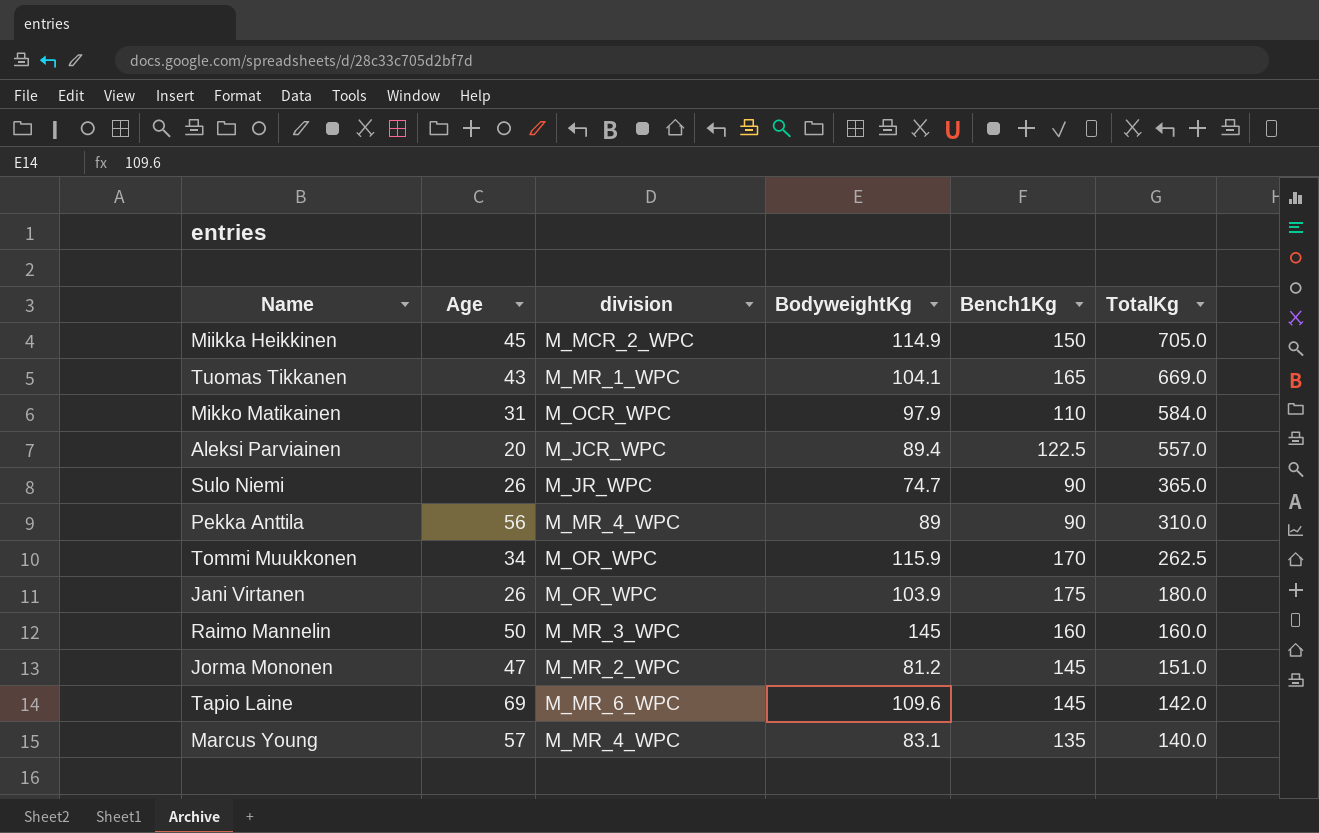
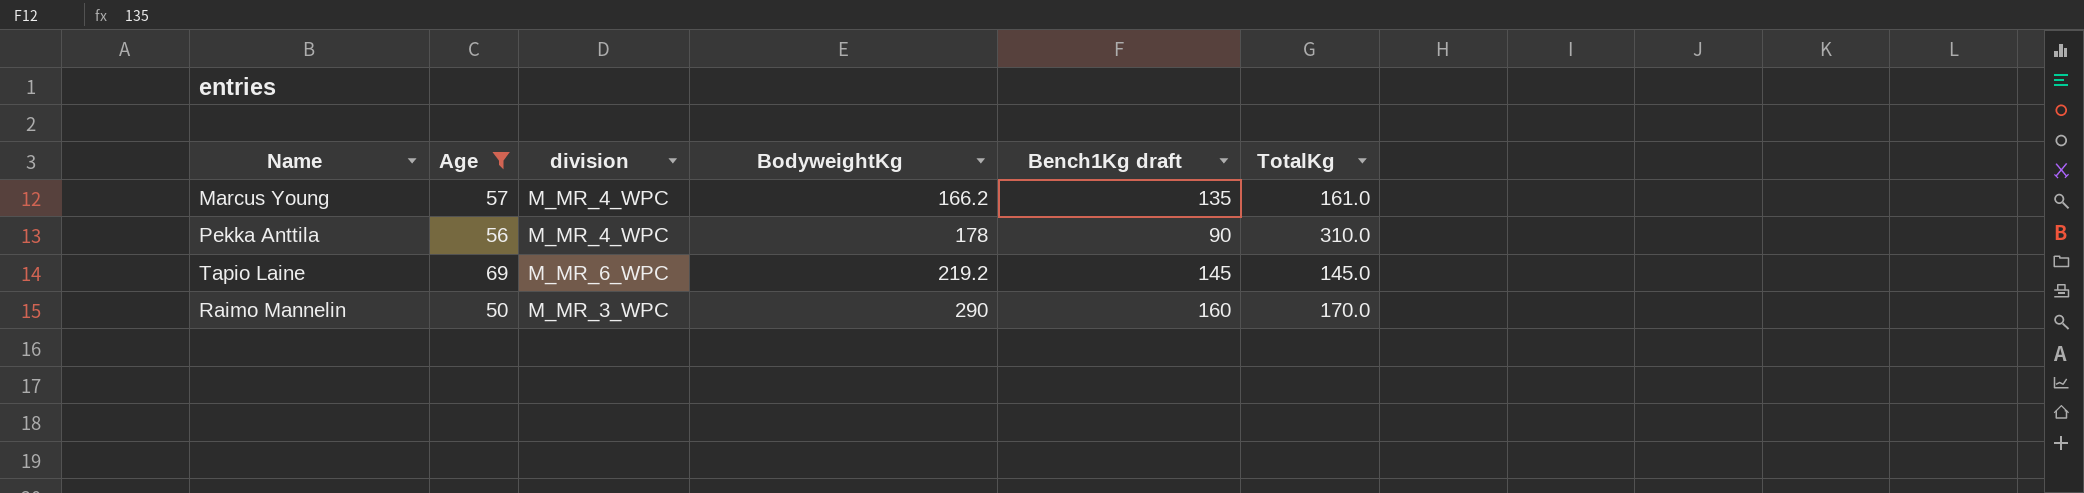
filter: none -> Age >= 50
row order: TotalKg descending -> BodyweightKg ascending
column name: Bench1Kg -> Bench1Kg draft
Marcus Young | BodyweightKg: 83.1 -> 166.2
Marcus Young | TotalKg: 140.0 -> 161.0
Pekka Anttila | BodyweightKg: 89 -> 178
Tapio Laine | BodyweightKg: 109.6 -> 219.2
Tapio Laine | TotalKg: 142.0 -> 145.0
Raimo Mannelin | BodyweightKg: 145 -> 290
Raimo Mannelin | TotalKg: 160.0 -> 170.0

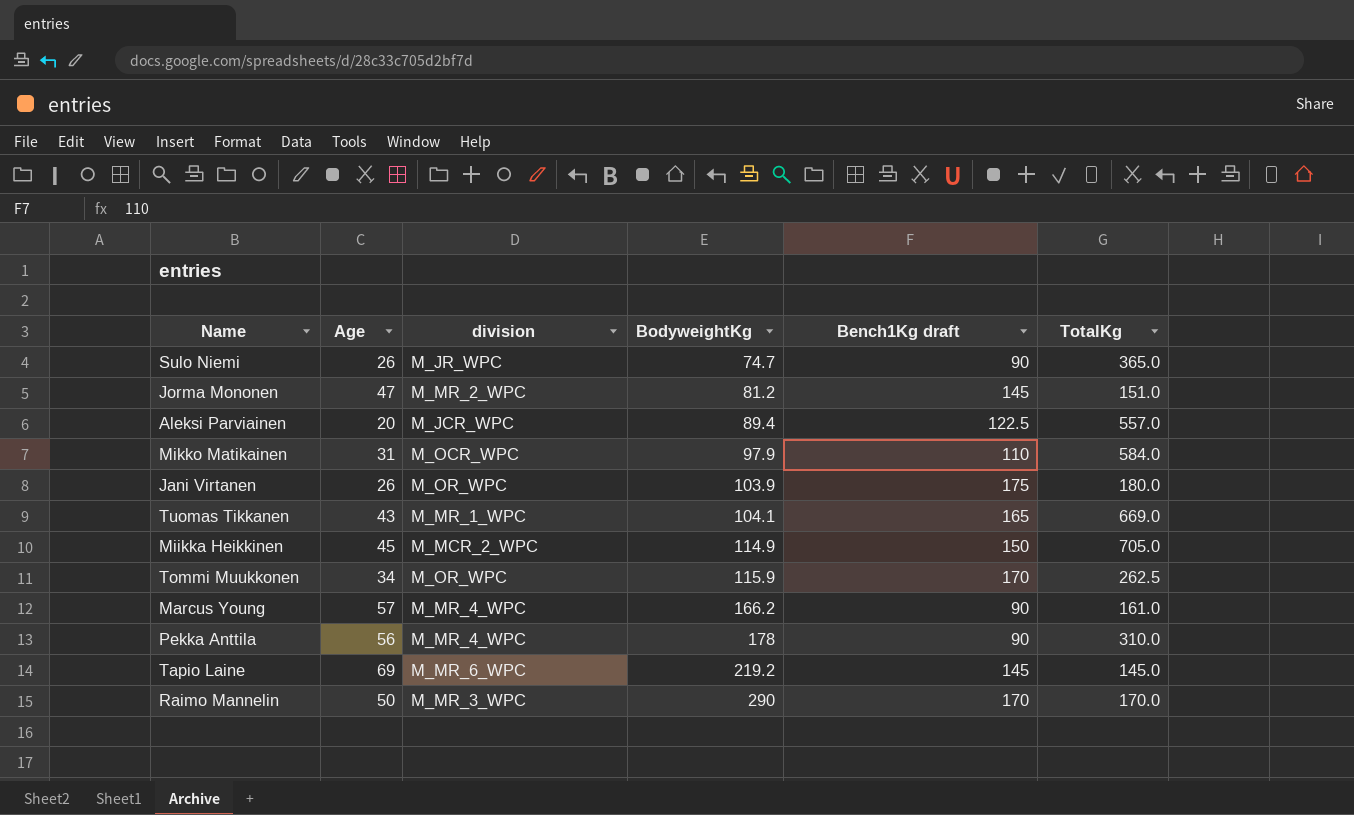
filter: Age >= 50 -> none
Marcus Young | Bench1Kg draft: 135 -> 90
Raimo Mannelin | Bench1Kg draft: 160 -> 170

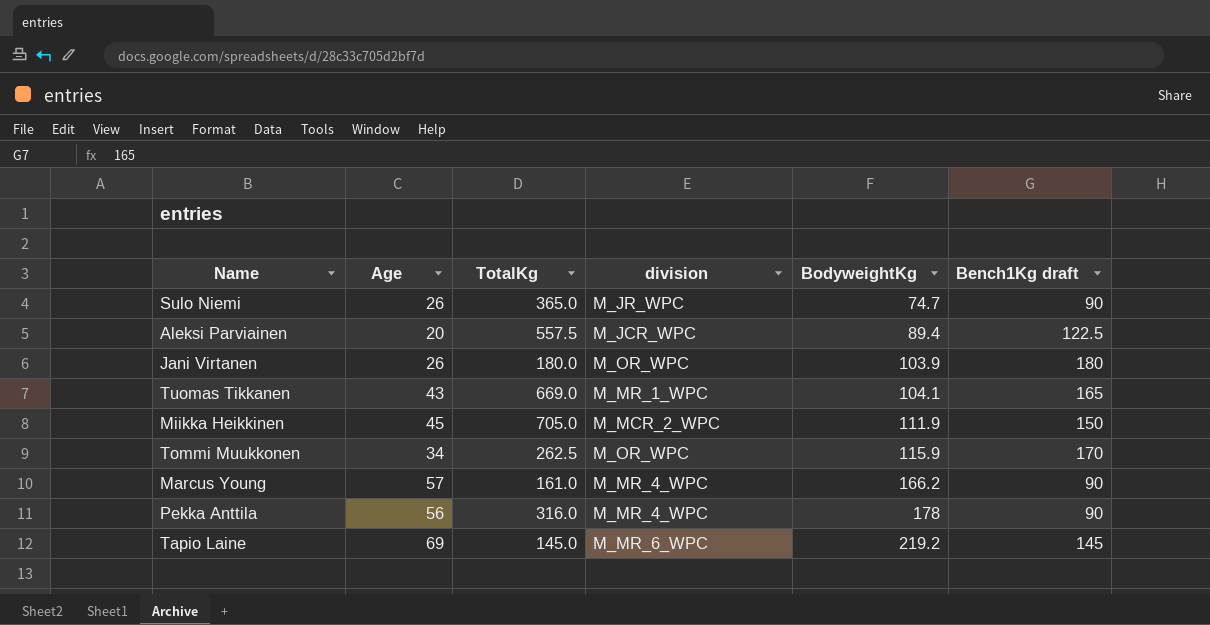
column TotalKg | position: 6 -> 3
row Jorma Mononen: 47 | M_MR_2_WPC | 81.2 | 145 | 151.0 -> none
row Mikko Matikainen: 31 | M_OCR_WPC | 97.9 | 110 | 584.0 -> none
row Raimo Mannelin: 50 | M_MR_3_WPC | 290 | 170 | 170.0 -> none
Aleksi Parviainen | TotalKg: 557.0 -> 557.5
Jani Virtanen | Bench1Kg draft: 175 -> 180
Miikka Heikkinen | BodyweightKg: 114.9 -> 111.9
Pekka Anttila | TotalKg: 310.0 -> 316.0

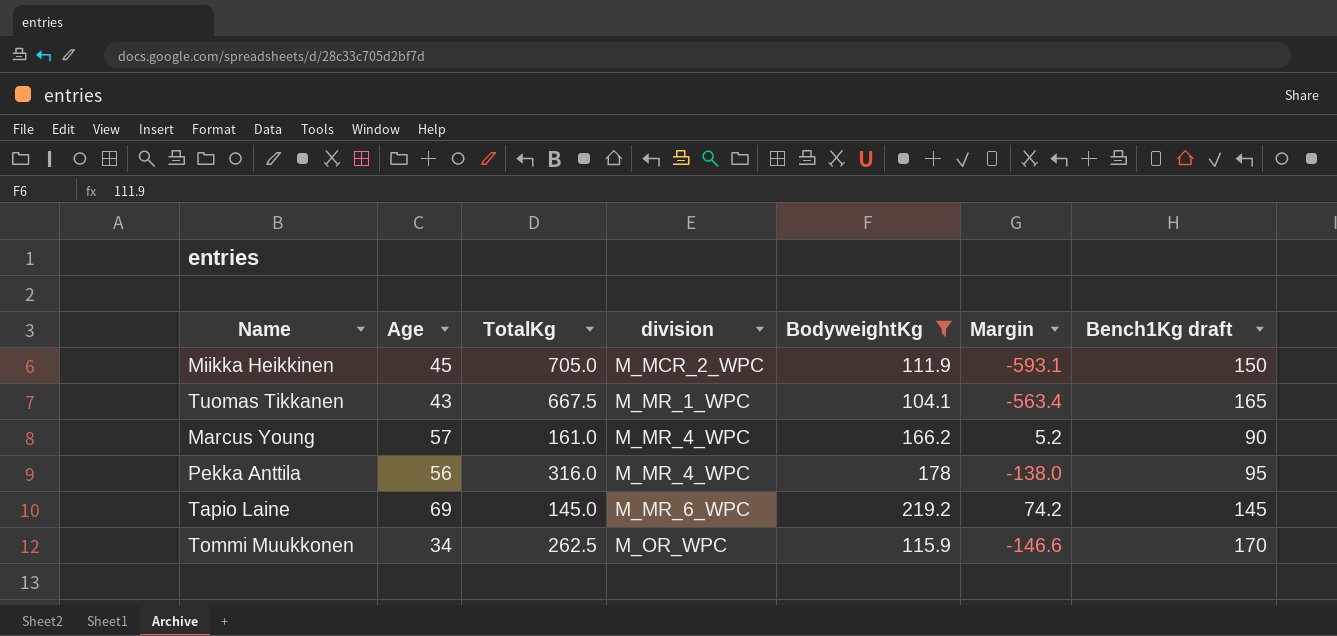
filter: none -> BodyweightKg >= 104.1
row order: BodyweightKg ascending -> division ascending
column Margin | formula: none -> [BodyweightKg] - [TotalKg]
Tuomas Tikkanen | TotalKg: 669.0 -> 667.5
Pekka Anttila | Bench1Kg draft: 90 -> 95

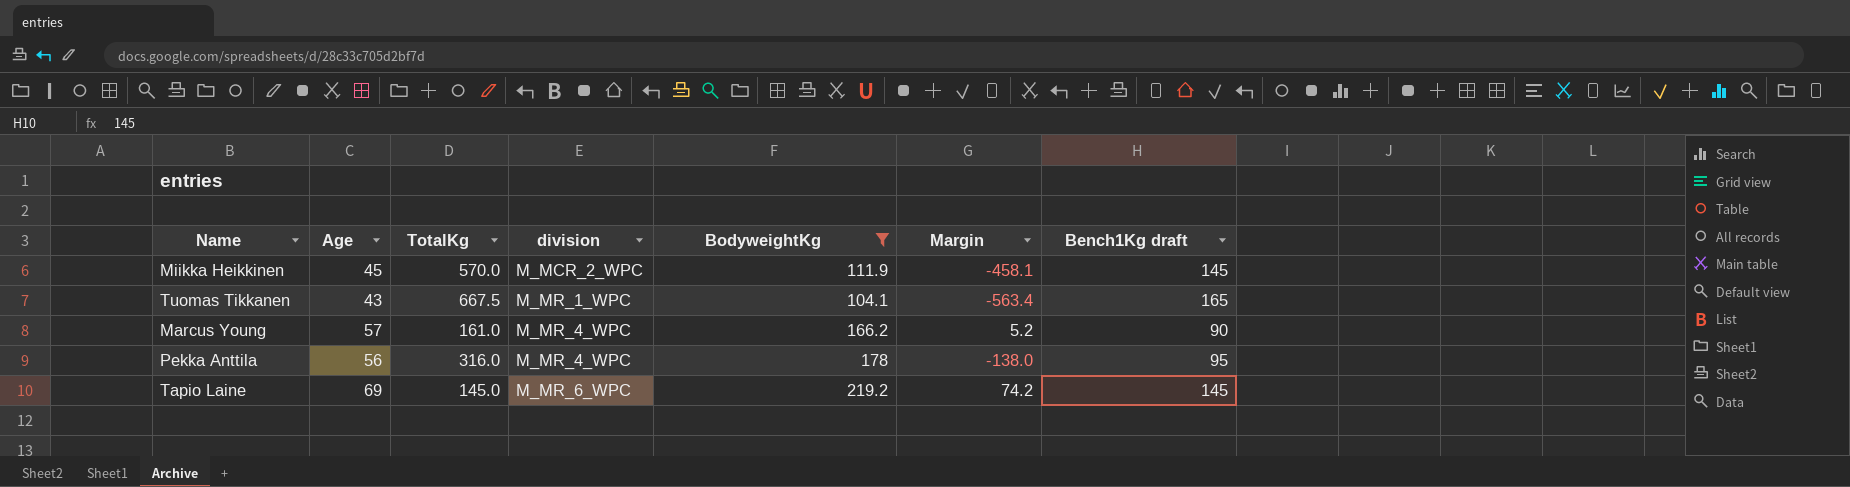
row Tommi Muukkonen: 34 | 262.5 | M_OR_WPC | 115.9 | -146.6 | 170 -> none
Miikka Heikkinen | TotalKg: 705.0 -> 570.0
Miikka Heikkinen | Margin: -593.1 -> -458.1
Miikka Heikkinen | Bench1Kg draft: 150 -> 145

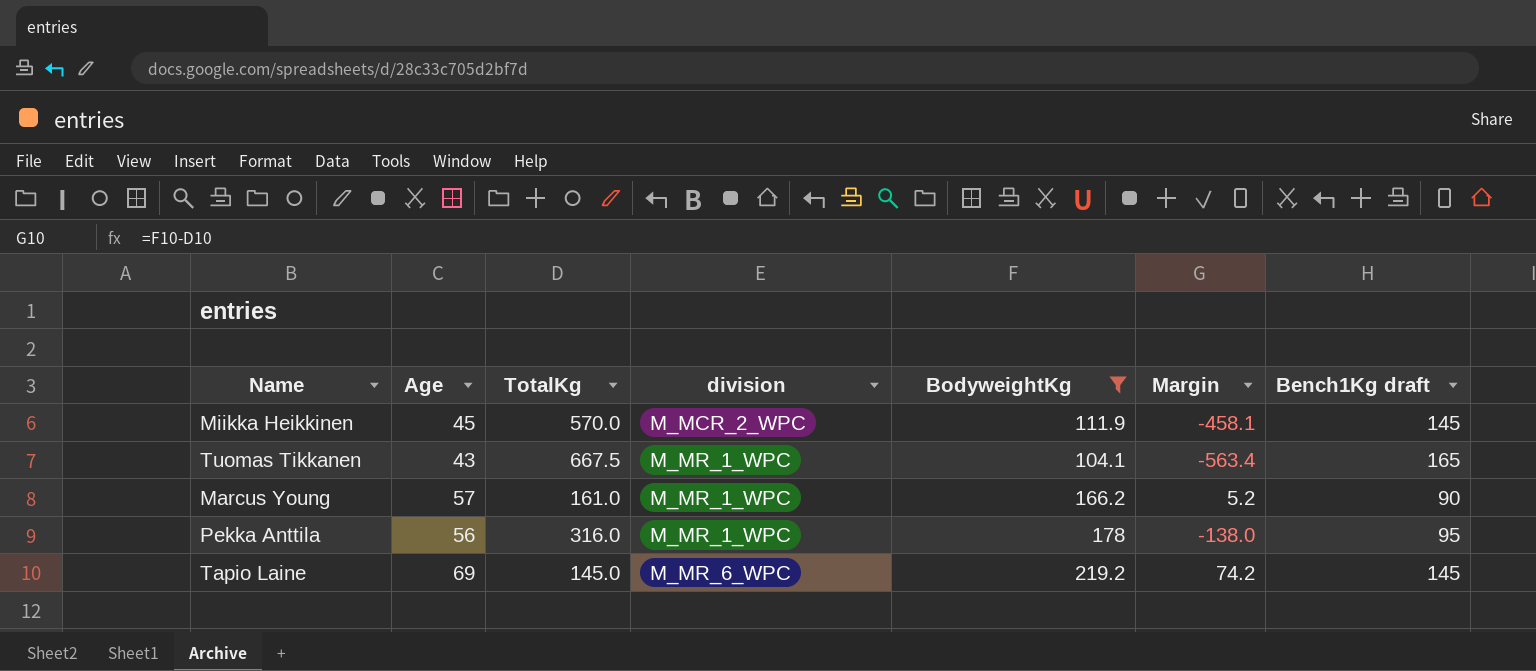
Marcus Young | division: M_MR_4_WPC -> M_MR_1_WPC
Pekka Anttila | division: M_MR_4_WPC -> M_MR_1_WPC

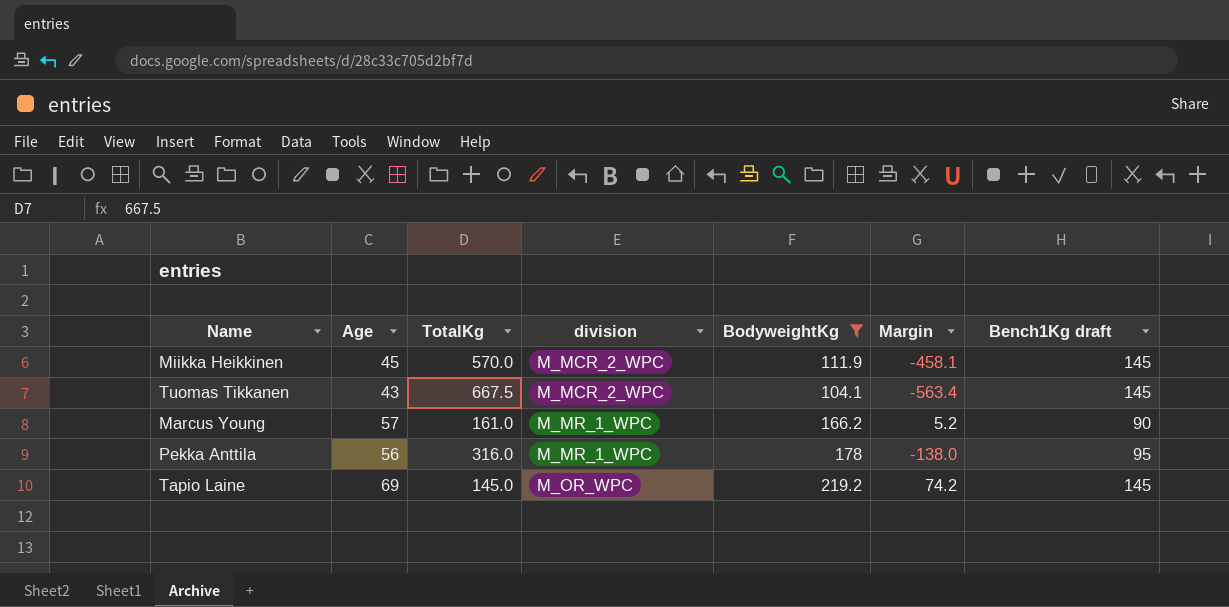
Tuomas Tikkanen | division: M_MR_1_WPC -> M_MCR_2_WPC
Tuomas Tikkanen | Bench1Kg draft: 165 -> 145
Tapio Laine | division: M_MR_6_WPC -> M_OR_WPC

